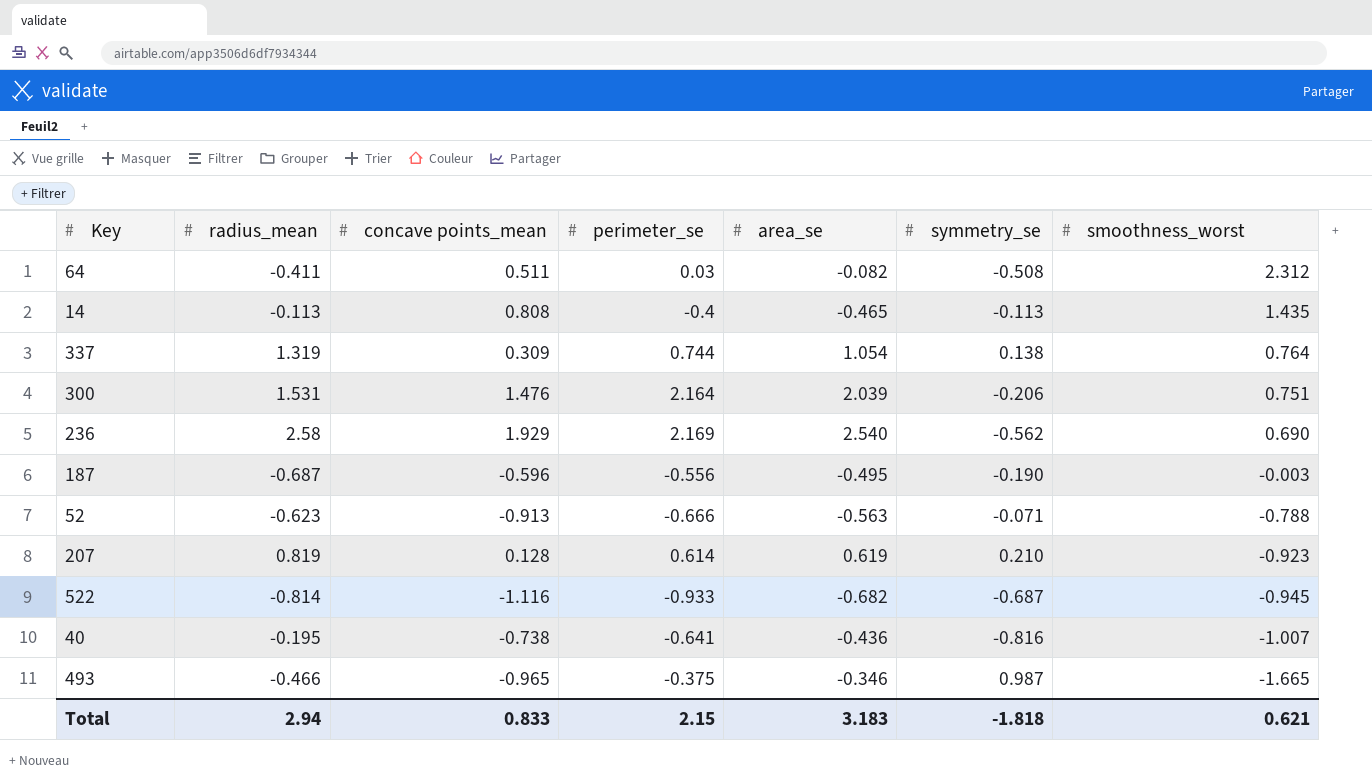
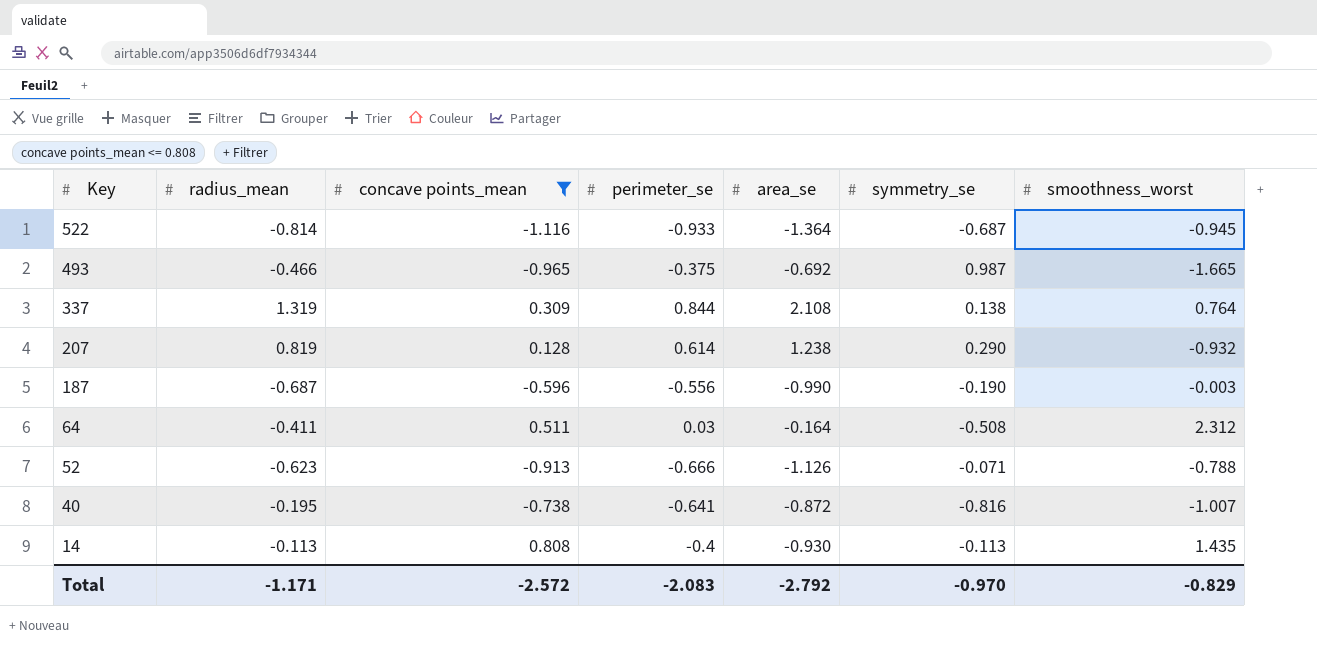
filter: none -> concave points_mean <= 0.808
row order: smoothness_worst descending -> Key descending
522 | area_se: -0.682 -> -1.364
493 | area_se: -0.346 -> -0.692
337 | perimeter_se: 0.744 -> 0.844
337 | area_se: 1.054 -> 2.108
207 | area_se: 0.619 -> 1.238
207 | symmetry_se: 0.210 -> 0.290
207 | smoothness_worst: -0.923 -> -0.932
187 | area_se: -0.495 -> -0.990
64 | area_se: -0.082 -> -0.164
52 | area_se: -0.563 -> -1.126
40 | area_se: -0.436 -> -0.872
14 | area_se: -0.465 -> -0.930
Total | radius_mean: 2.94 -> -1.171
Total | concave points_mean: 0.833 -> -2.572
Total | perimeter_se: 2.15 -> -2.083
Total | area_se: 3.183 -> -2.792
Total | symmetry_se: -1.818 -> -0.970
Total | smoothness_worst: 0.621 -> -0.829

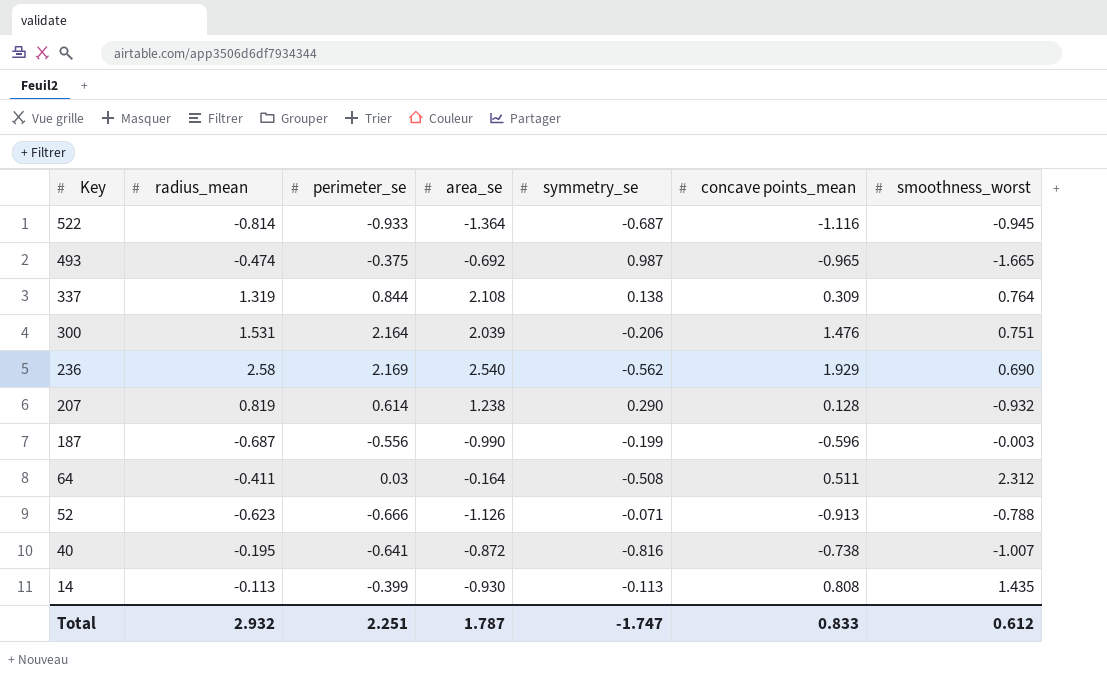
filter: concave points_mean <= 0.808 -> none
column concave points_mean | position: 3 -> 6
493 | radius_mean: -0.466 -> -0.474
187 | symmetry_se: -0.190 -> -0.199
14 | perimeter_se: -0.4 -> -0.399
Total | radius_mean: -1.171 -> 2.932
Total | perimeter_se: -2.083 -> 2.251
Total | area_se: -2.792 -> 1.787
Total | symmetry_se: -0.970 -> -1.747
Total | concave points_mean: -2.572 -> 0.833
Total | smoothness_worst: -0.829 -> 0.612

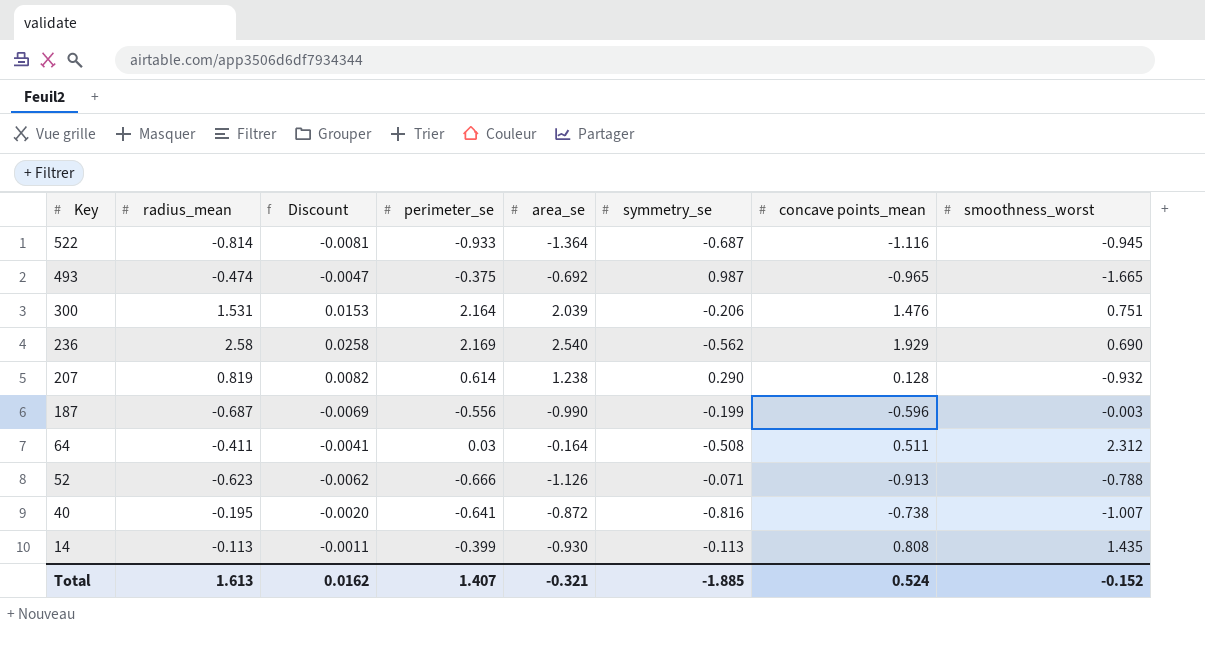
column Discount | formula: none -> [radius_mean] * 0.01
row 337: 1.319 | 0.844 | 2.108 | 0.138 | 0.309 | 0.764 -> none
Total | radius_mean: 2.932 -> 1.613
Total | perimeter_se: 2.251 -> 1.407
Total | area_se: 1.787 -> -0.321
Total | symmetry_se: -1.747 -> -1.885
Total | concave points_mean: 0.833 -> 0.524
Total | smoothness_worst: 0.612 -> -0.152

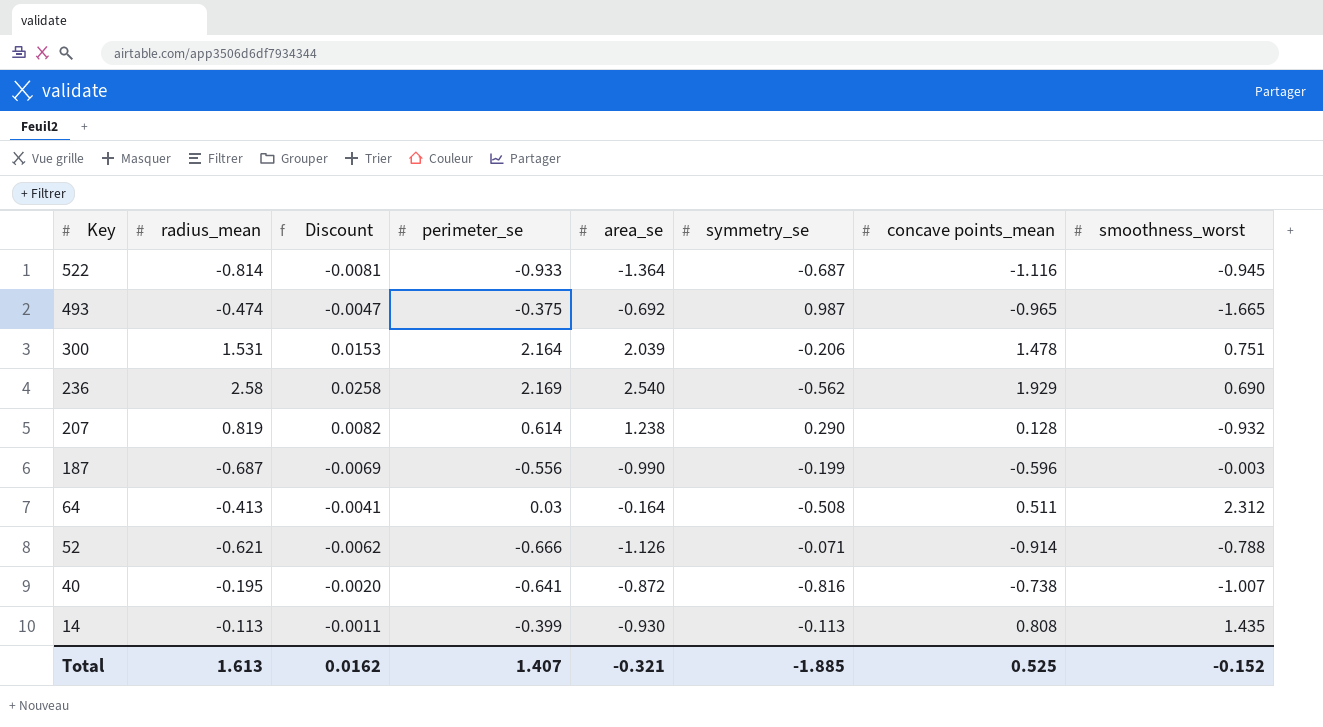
300 | concave points_mean: 1.476 -> 1.478
64 | radius_mean: -0.411 -> -0.413
52 | radius_mean: -0.623 -> -0.621
52 | concave points_mean: -0.913 -> -0.914
Total | concave points_mean: 0.524 -> 0.525

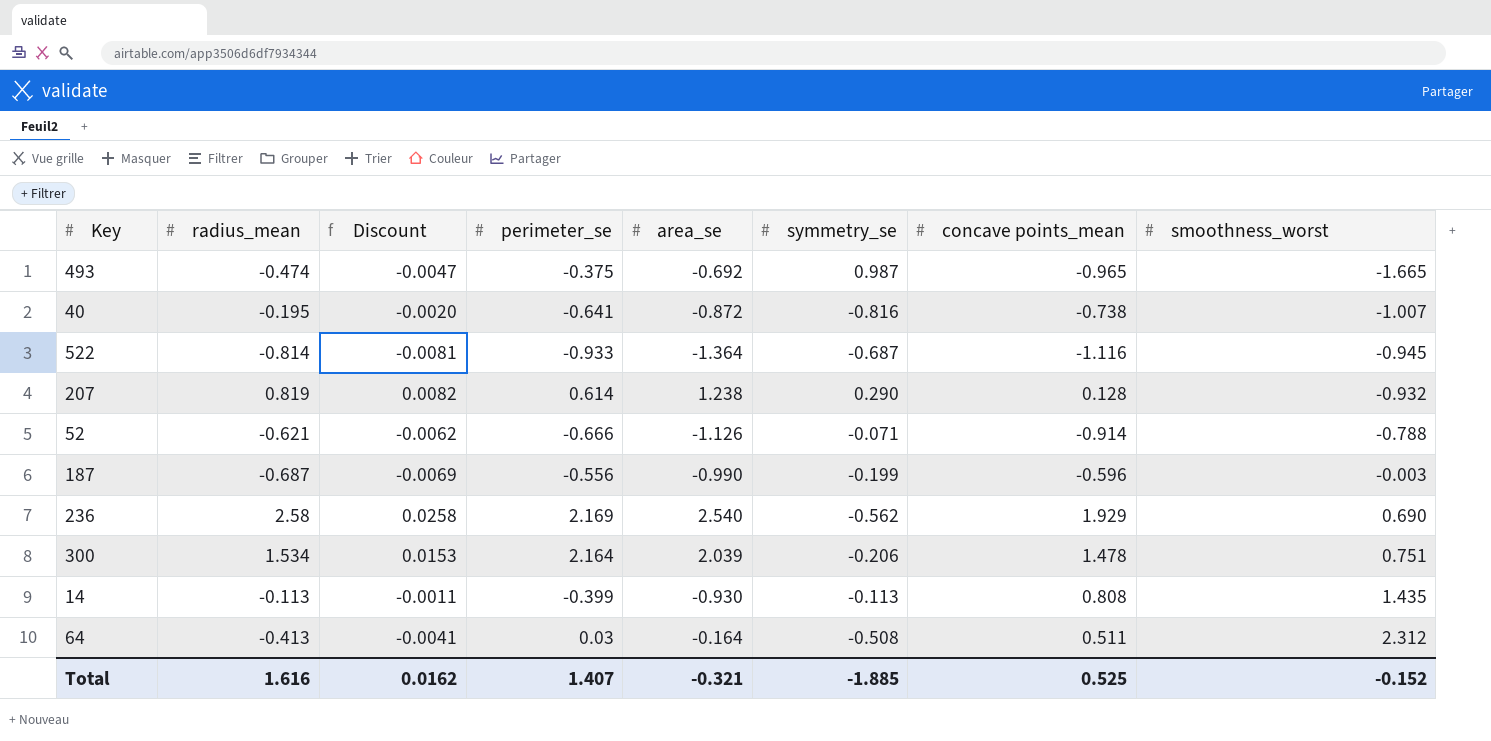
row order: Key descending -> smoothness_worst ascending
300 | radius_mean: 1.531 -> 1.534
Total | radius_mean: 1.613 -> 1.616

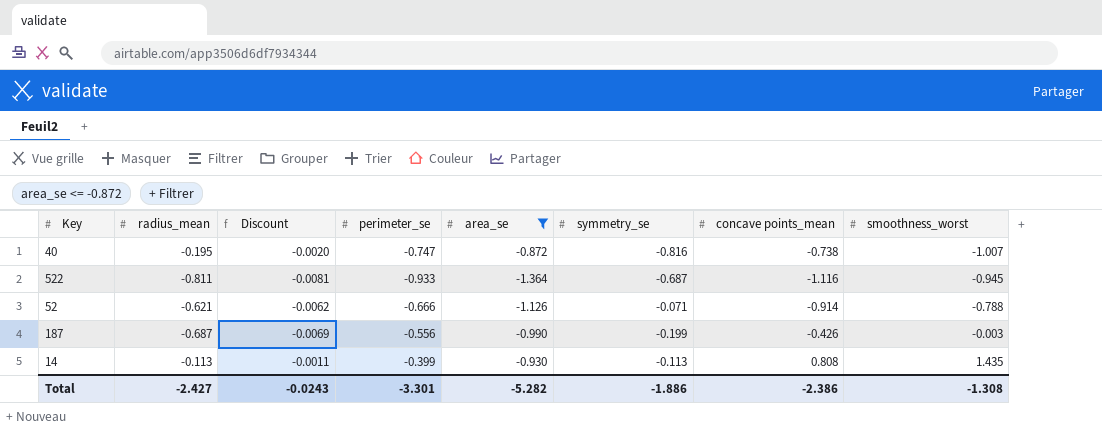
filter: none -> area_se <= -0.872
40 | perimeter_se: -0.641 -> -0.747
522 | radius_mean: -0.814 -> -0.811
187 | concave points_mean: -0.596 -> -0.426
Total | radius_mean: 1.616 -> -2.427
Total | Discount: 0.0162 -> -0.0243
Total | perimeter_se: 1.407 -> -3.301
Total | area_se: -0.321 -> -5.282
Total | symmetry_se: -1.885 -> -1.886
Total | concave points_mean: 0.525 -> -2.386
Total | smoothness_worst: -0.152 -> -1.308

